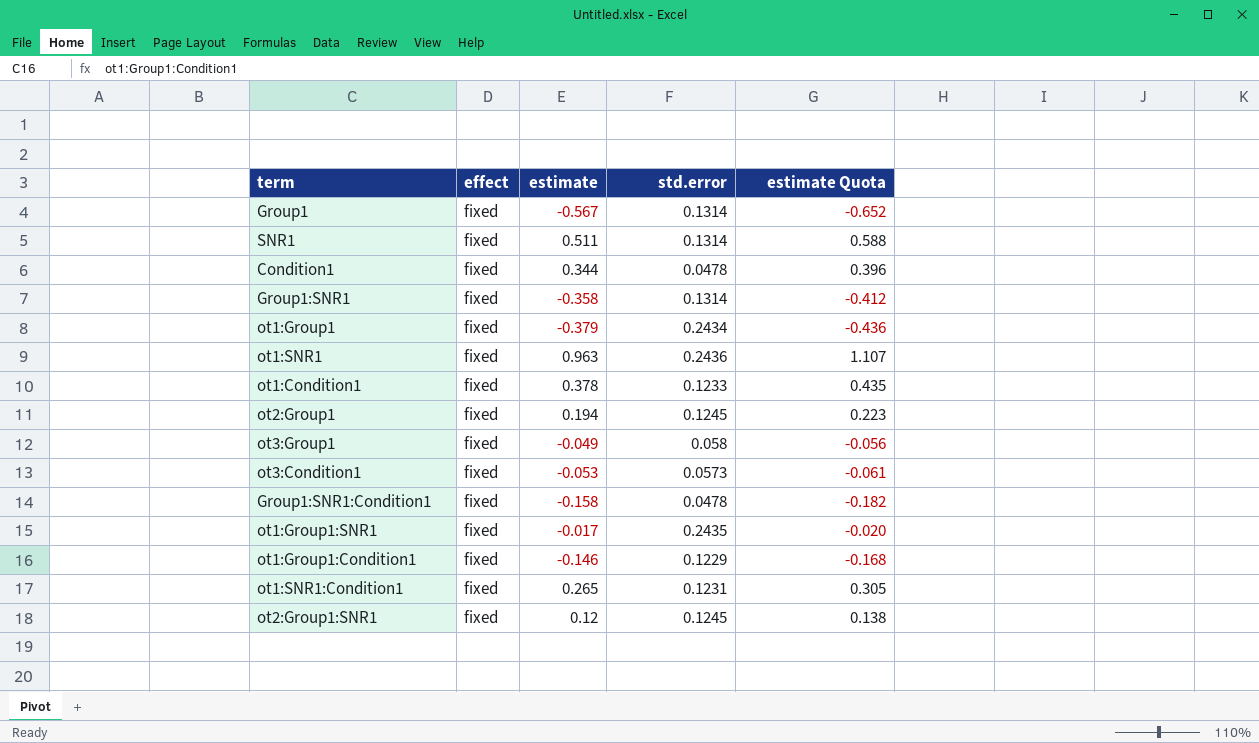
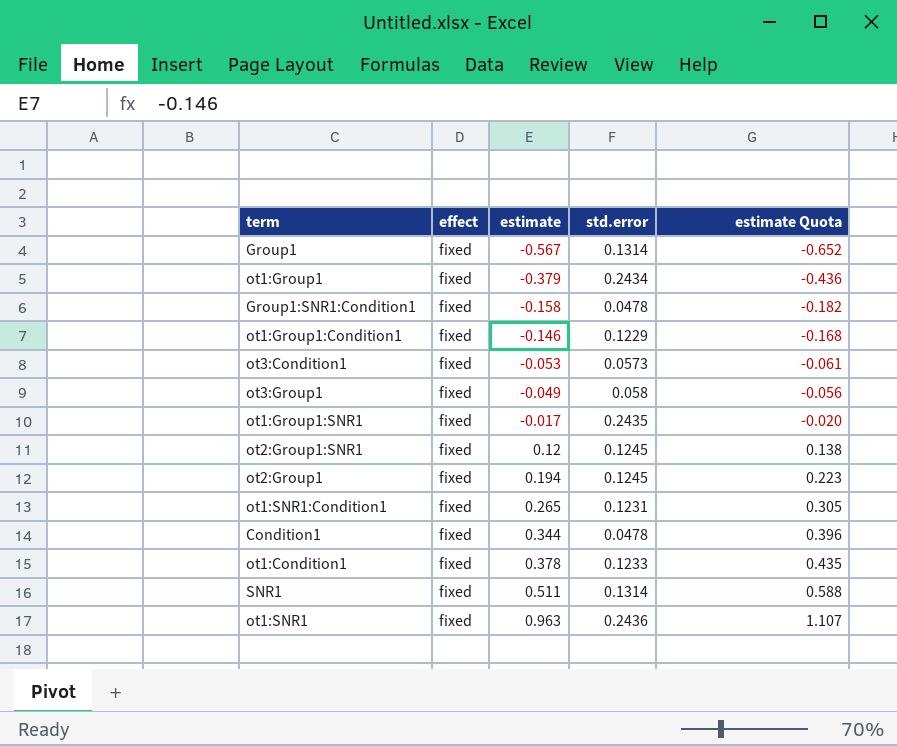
row order: none -> estimate ascending
row Group1:SNR1: fixed | -0.358 | 0.1314 | -0.412 -> none

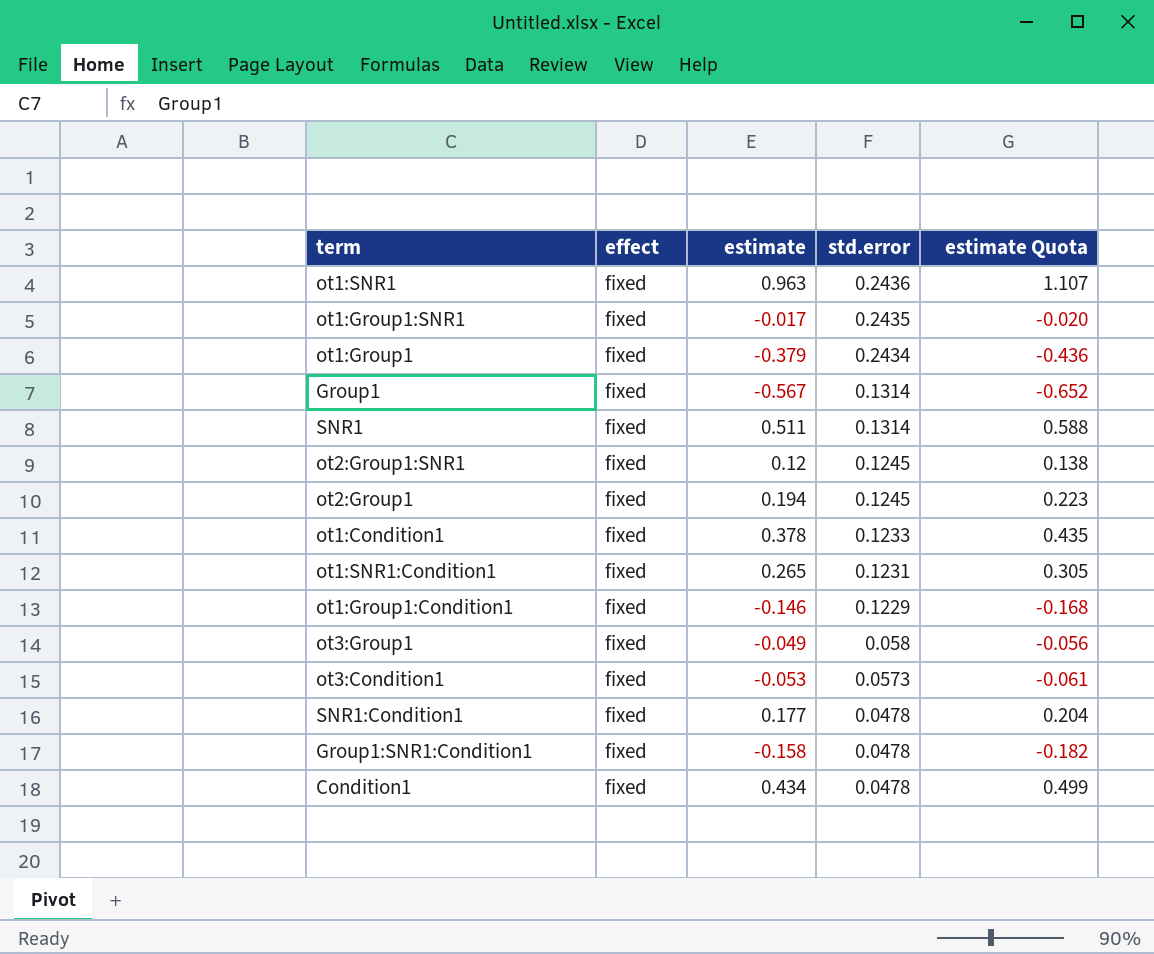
row order: estimate ascending -> std.error descending
row SNR1:Condition1: none -> fixed | 0.177 | 0.0478 | 0.204
Condition1 | estimate: 0.344 -> 0.434
Condition1 | estimate Quota: 0.396 -> 0.499

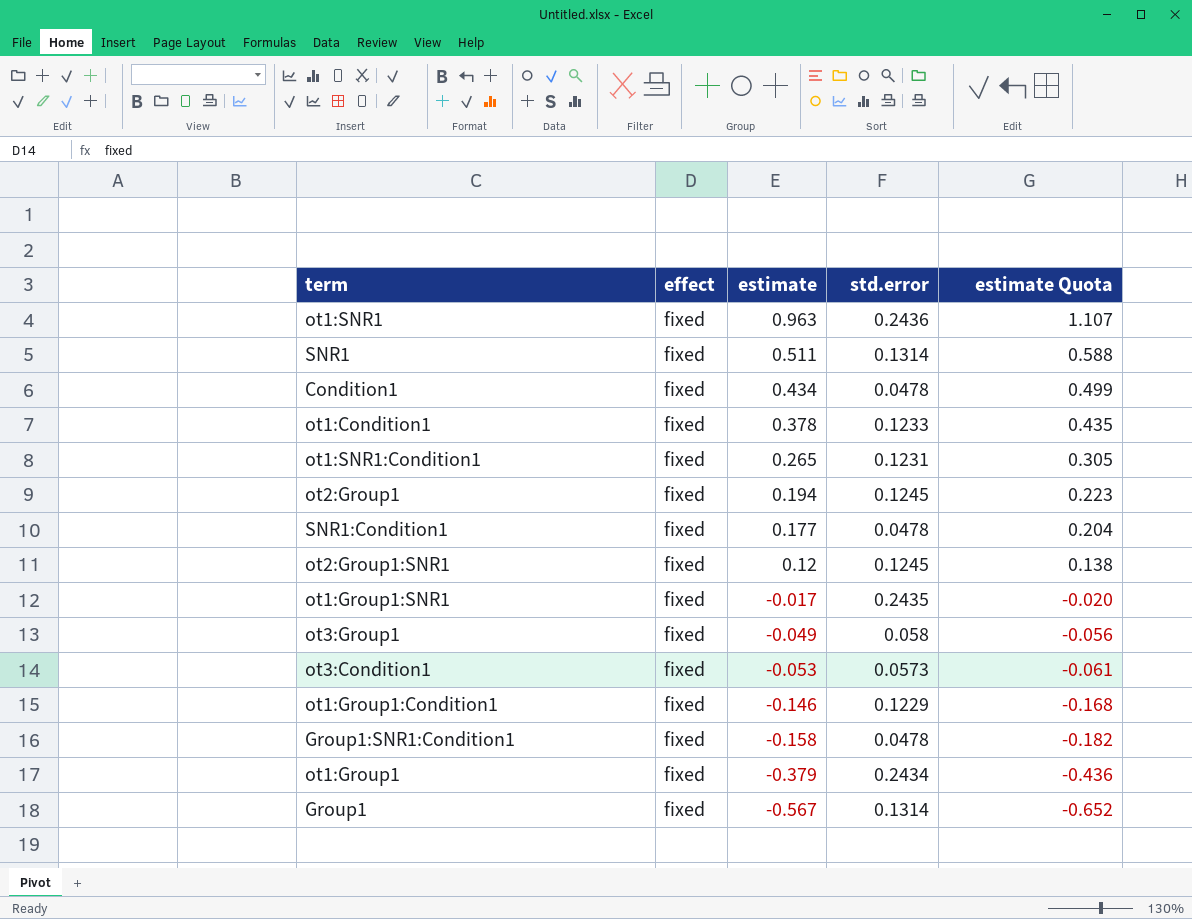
row order: std.error descending -> estimate descending

